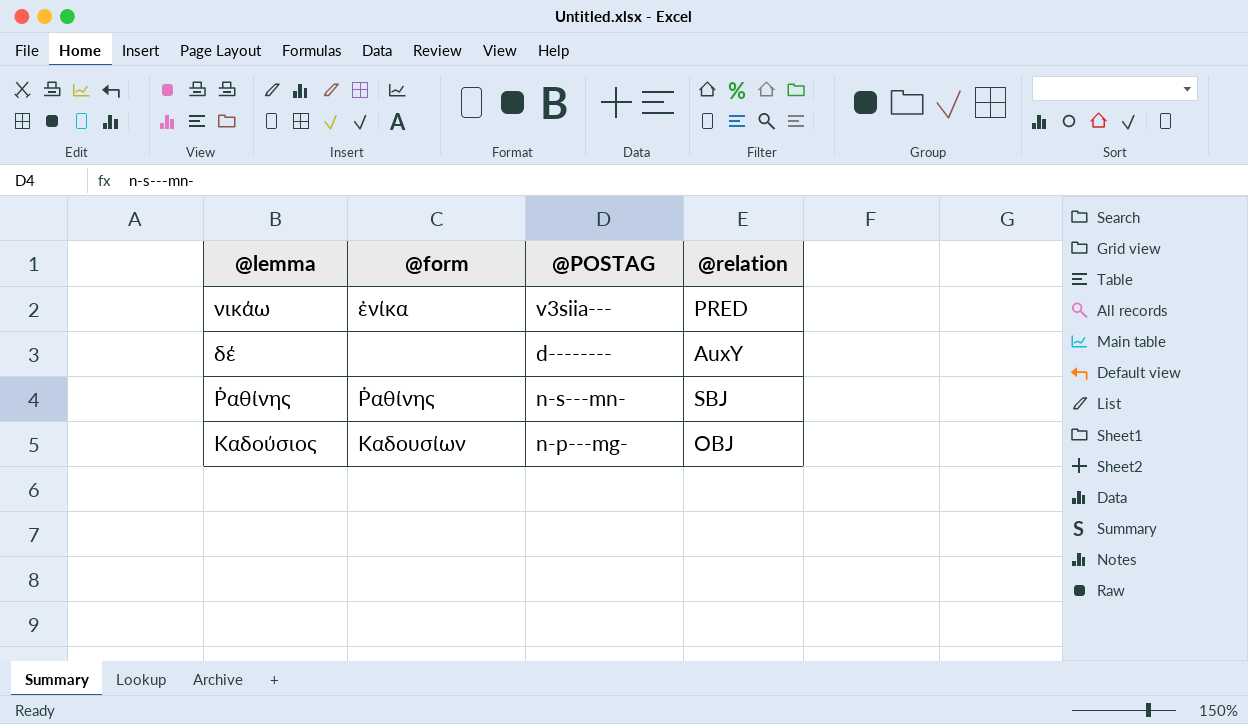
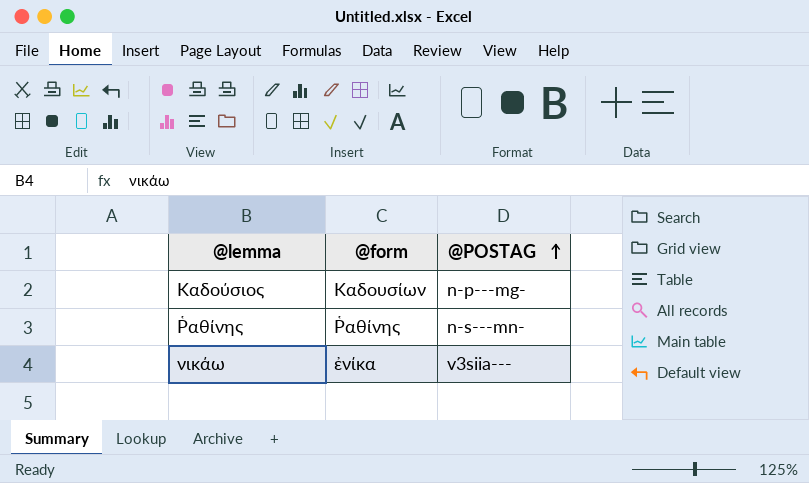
row order: none -> @POSTAG ascending
column @relation | position: 4 -> none
row δέ: none | d-------- | AuxY -> none

